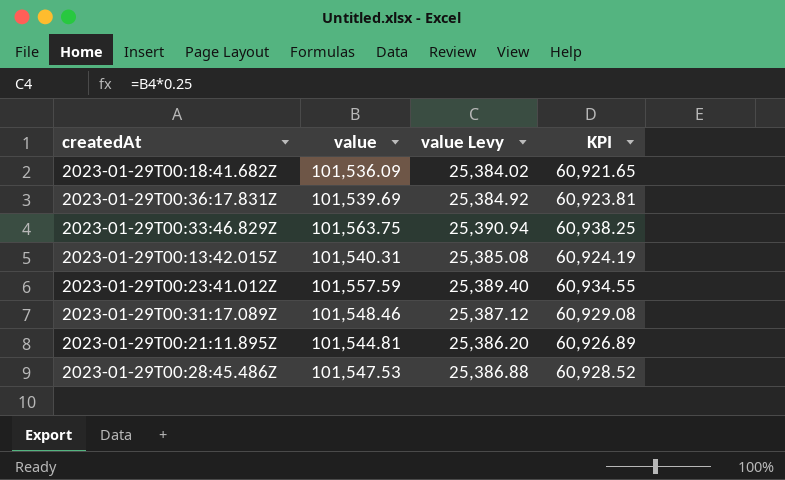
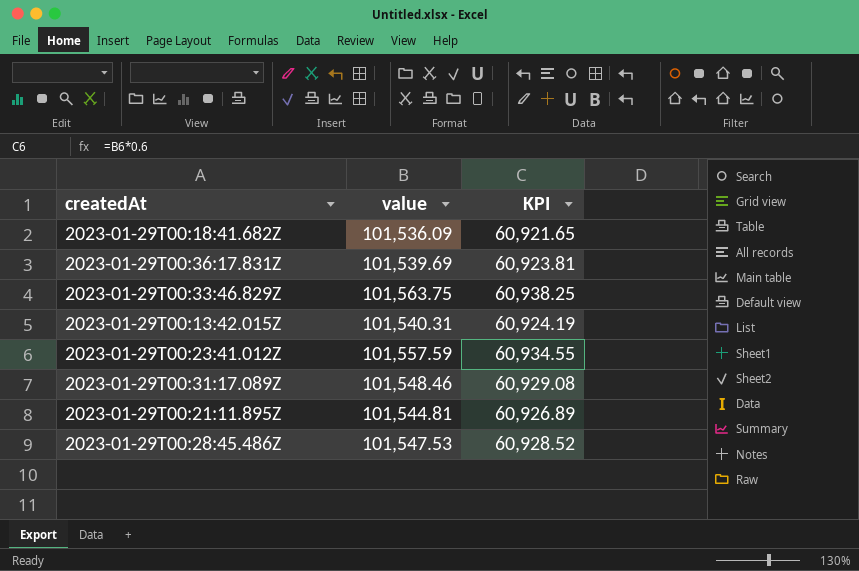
column value Levy | formula: [value] * 0.25 -> none

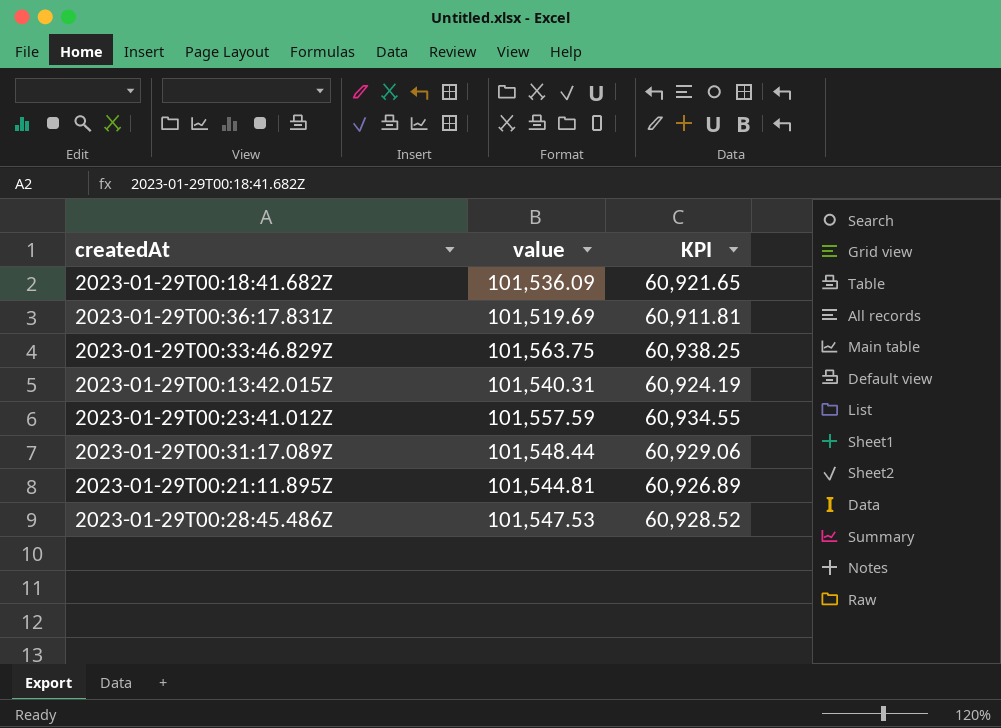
2023-01-29T00:36:17.831Z | value: 101,539.69 -> 101,519.69
2023-01-29T00:36:17.831Z | KPI: 60,923.81 -> 60,911.81
2023-01-29T00:31:17.089Z | value: 101,548.46 -> 101,548.44
2023-01-29T00:31:17.089Z | KPI: 60,929.08 -> 60,929.06

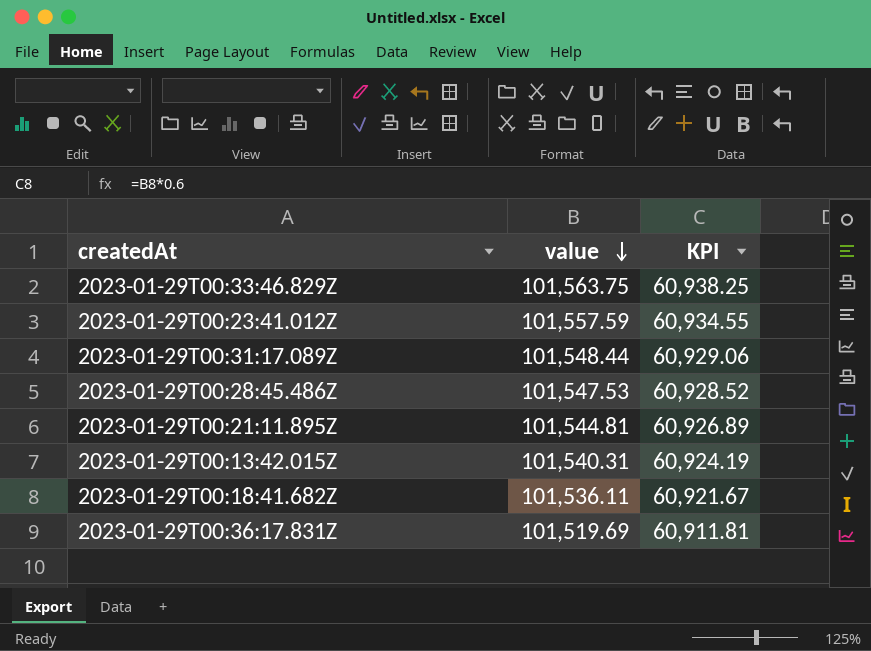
row order: none -> value descending
2023-01-29T00:18:41.682Z | value: 101,536.09 -> 101,536.11
2023-01-29T00:18:41.682Z | KPI: 60,921.65 -> 60,921.67

